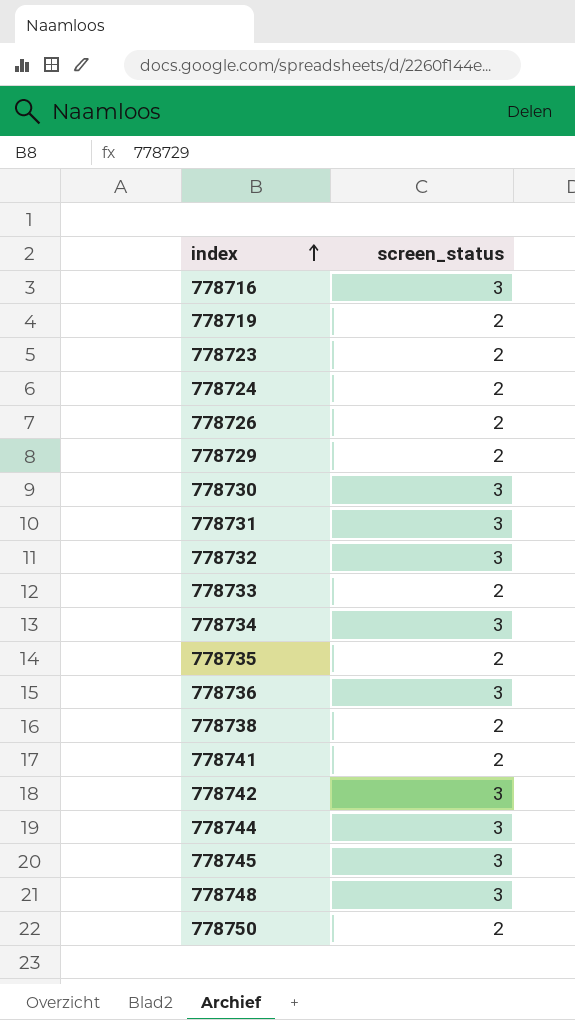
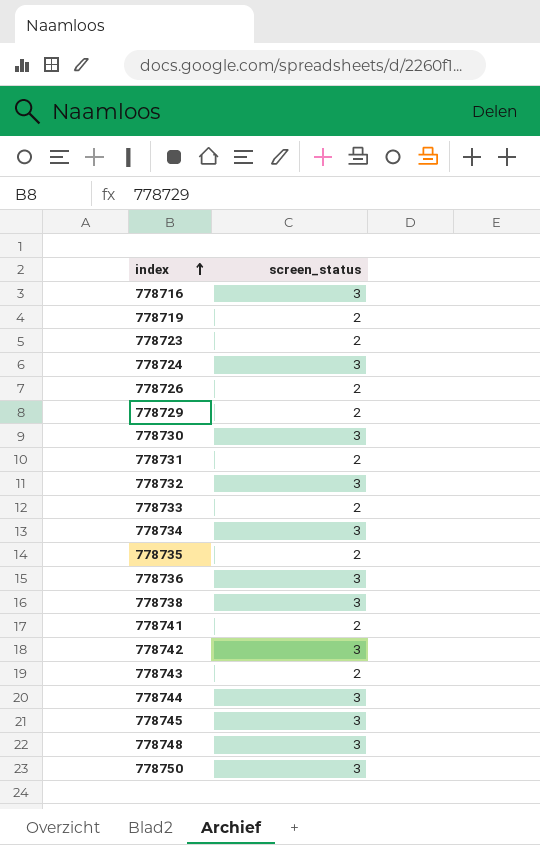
778724 | screen_status: 2 -> 3
778731 | screen_status: 3 -> 2
778738 | screen_status: 2 -> 3
row 778743: none -> 2
778750 | screen_status: 2 -> 3

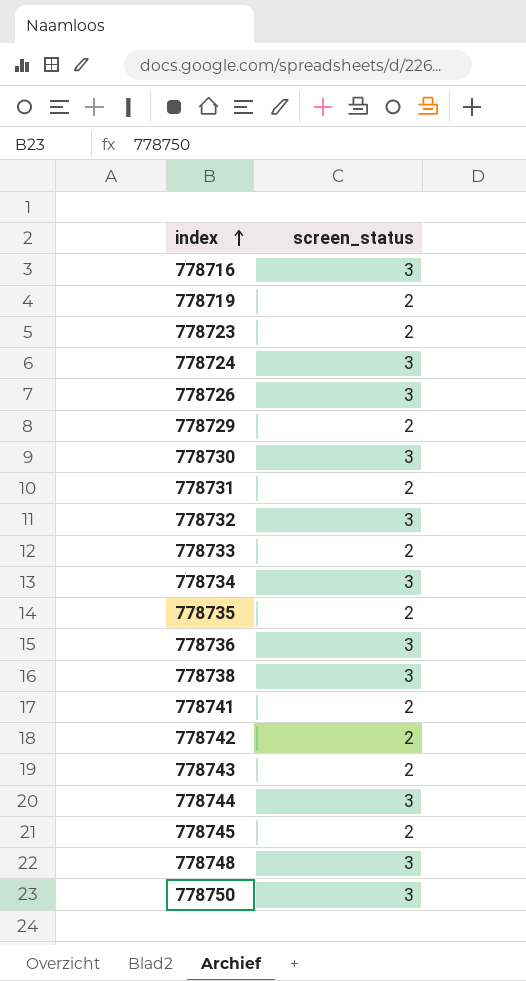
778726 | screen_status: 2 -> 3
778742 | screen_status: 3 -> 2
778745 | screen_status: 3 -> 2

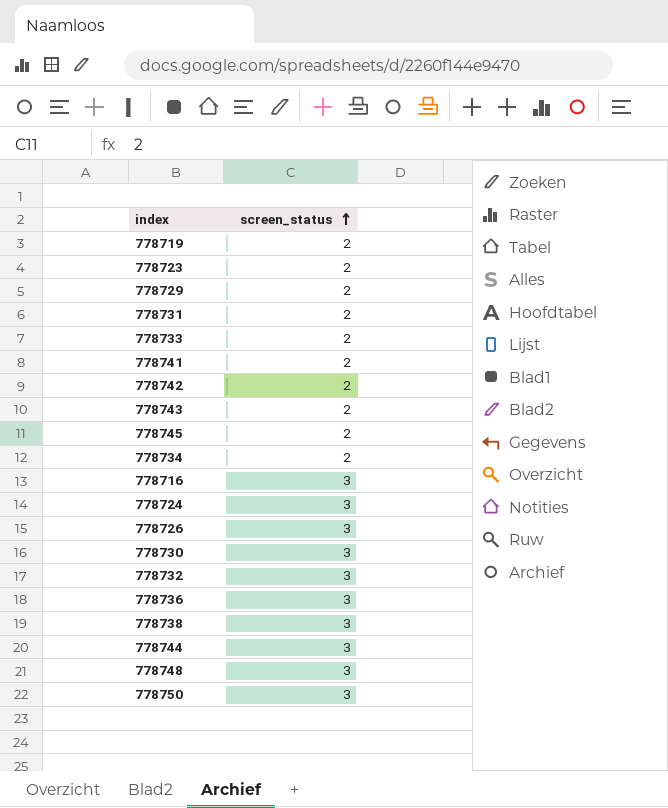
row order: index ascending -> screen_status ascending
row 778735: 2 -> none
778734 | screen_status: 3 -> 2

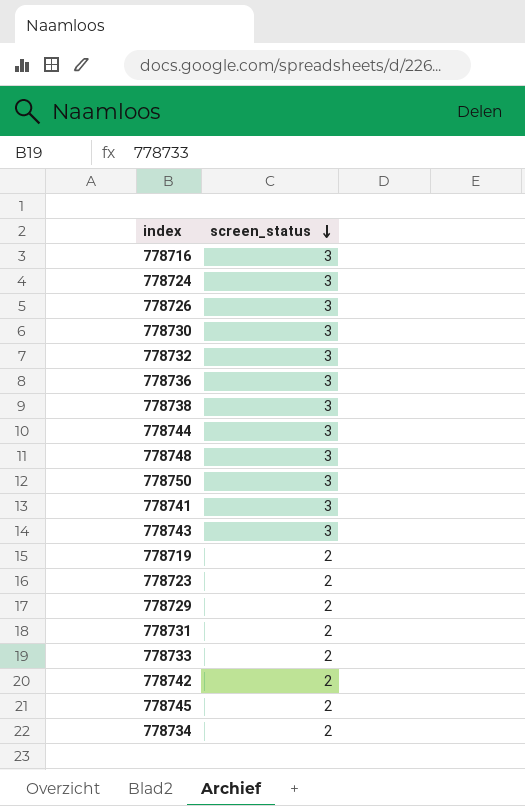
row order: screen_status ascending -> screen_status descending
778741 | screen_status: 2 -> 3
778743 | screen_status: 2 -> 3

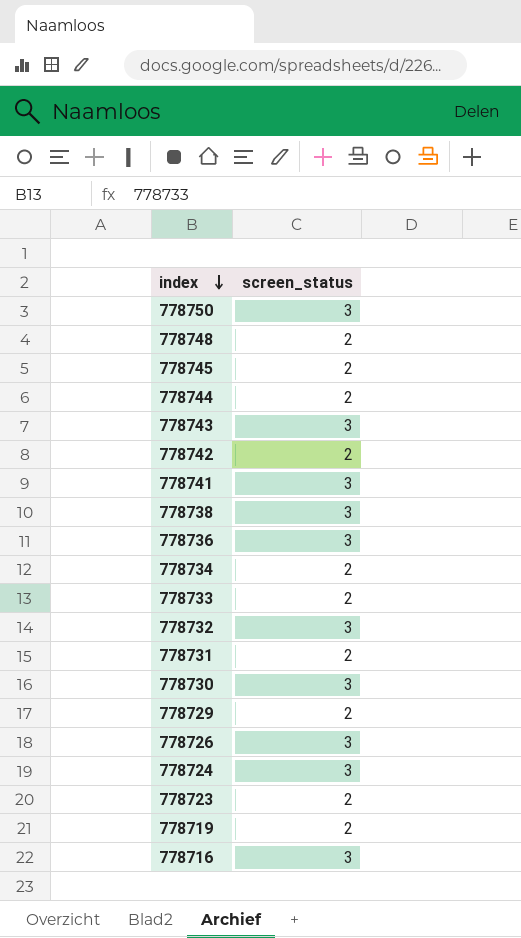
row order: screen_status descending -> index descending
778748 | screen_status: 3 -> 2
778744 | screen_status: 3 -> 2

